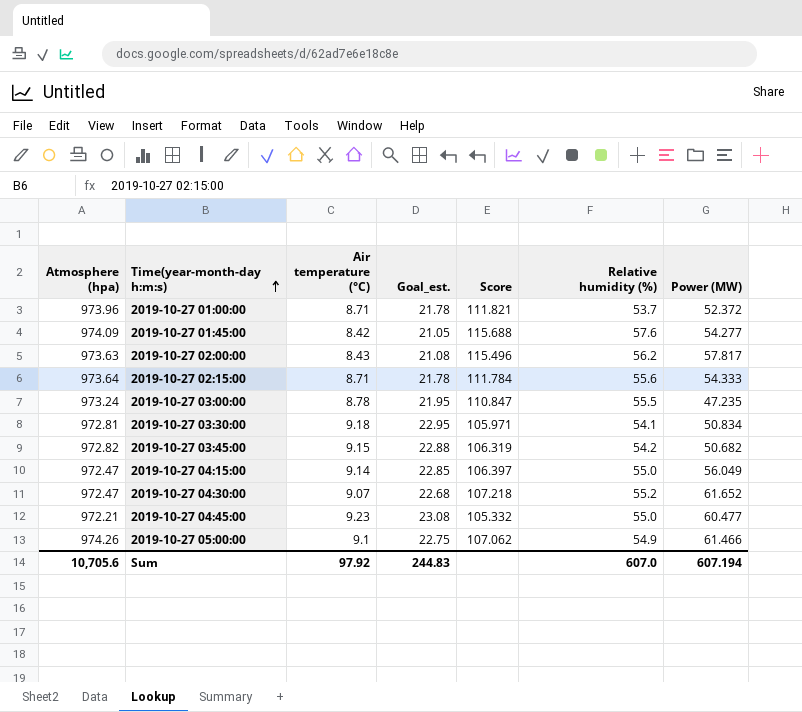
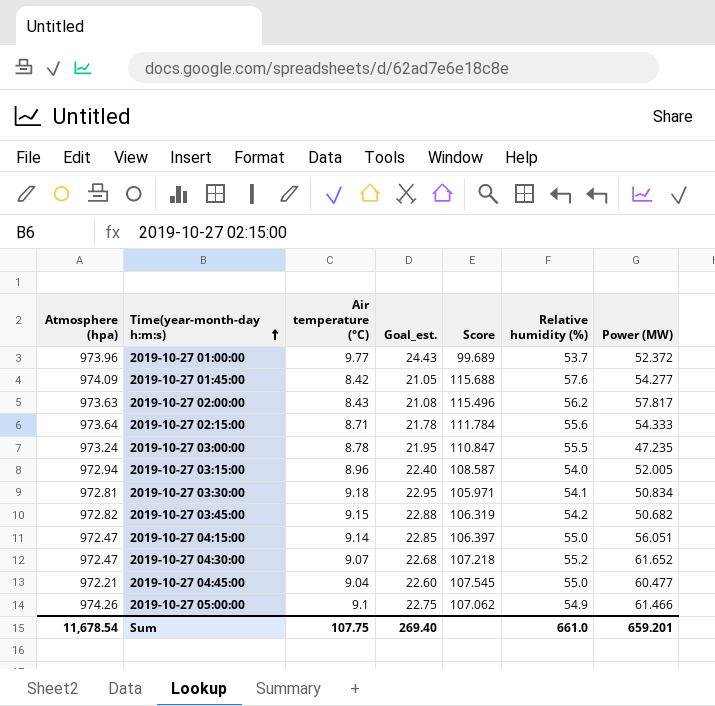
2019-10-27 01:00:00 | Air temperature (°C): 8.71 -> 9.77
2019-10-27 01:00:00 | Goal_est.: 21.78 -> 24.43
2019-10-27 01:00:00 | Score: 111.821 -> 99.689
row 2019-10-27 03:15:00: none -> 972.94 | 8.96 | 22.40 | 108.587 | 54.0 | 52.005
2019-10-27 04:15:00 | Power (MW): 56.049 -> 56.051
2019-10-27 04:45:00 | Air temperature (°C): 9.23 -> 9.04
2019-10-27 04:45:00 | Goal_est.: 23.08 -> 22.60
2019-10-27 04:45:00 | Score: 105.332 -> 107.545
Sum | Atmosphere (hpa): 10,705.6 -> 11,678.54
Sum | Air temperature (°C): 97.92 -> 107.75
Sum | Goal_est.: 244.83 -> 269.40
Sum | Relative humidity (%): 607.0 -> 661.0
Sum | Power (MW): 607.194 -> 659.201

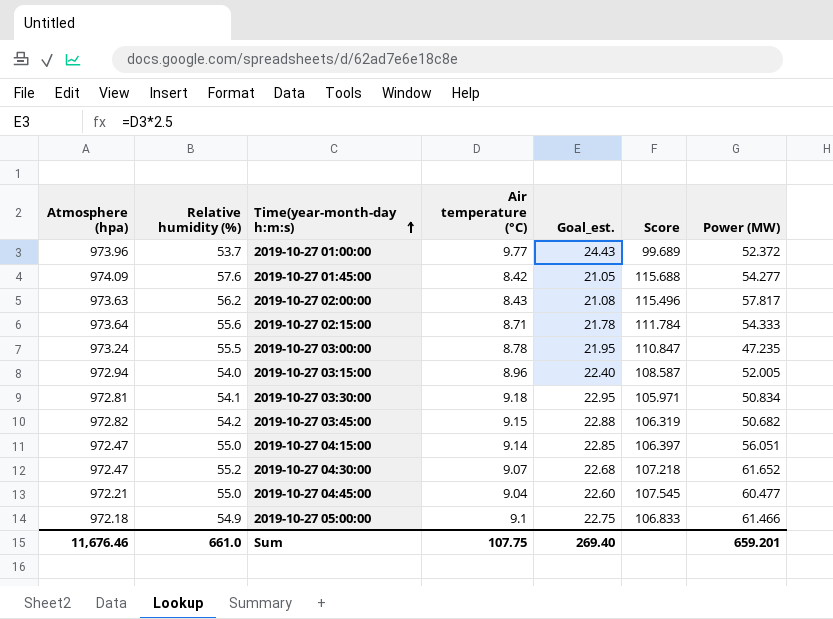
column Relative humidity (%) | position: 6 -> 2
2019-10-27 05:00:00 | Atmosphere (hpa): 974.26 -> 972.18
2019-10-27 05:00:00 | Score: 107.062 -> 106.833
Sum | Atmosphere (hpa): 11,678.54 -> 11,676.46

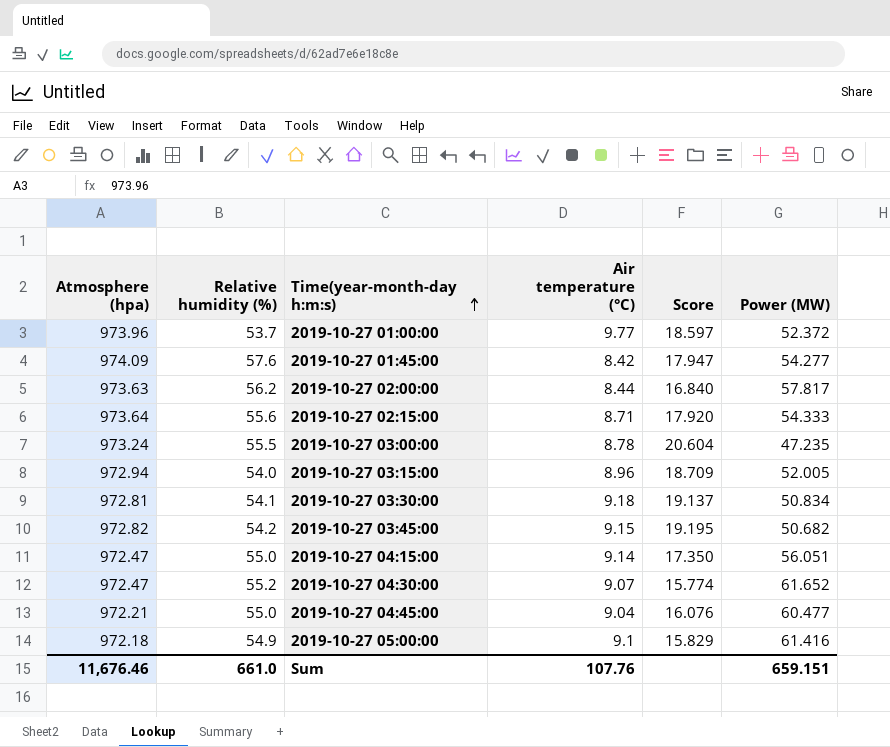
column Goal_est. | formula: [Air temperature (°C)] * 2.5 -> none
column Score | formula: [Atmosphere (hpa)] / [Air temperature (°C)] -> [Atmosphere (hpa)] / [Power (MW)]
2019-10-27 02:00:00 | Air temperature (°C): 8.43 -> 8.44
2019-10-27 05:00:00 | Power (MW): 61.466 -> 61.416
Sum | Air temperature (°C): 107.75 -> 107.76
Sum | Power (MW): 659.201 -> 659.151

